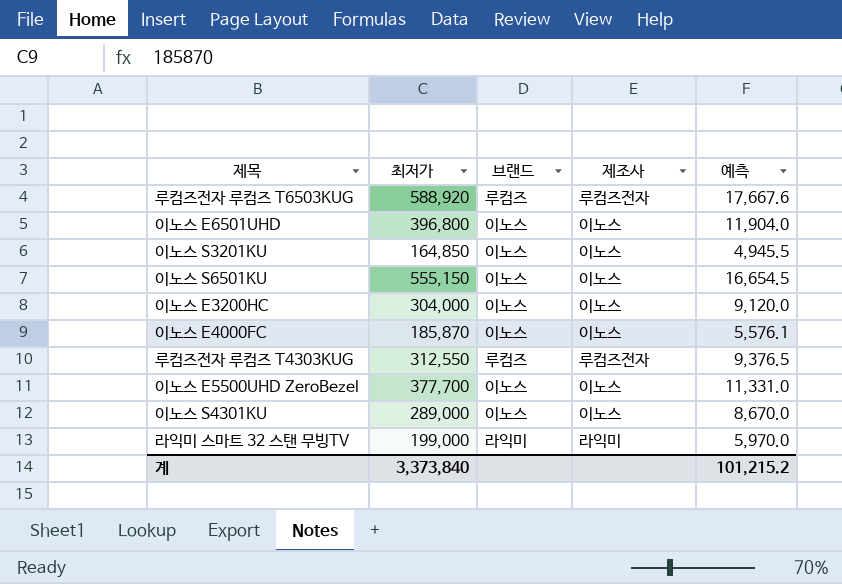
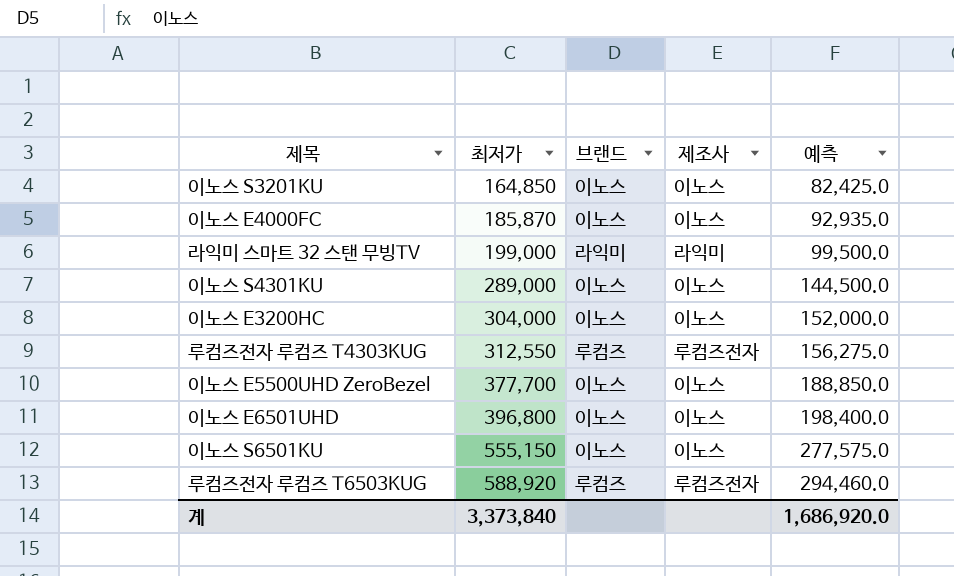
row order: none -> 최저가 ascending
column 예측 | formula: [최저가] * 0.03 -> [최저가] * 0.5
계 | 예측: 101,215.2 -> 1,686,920.0

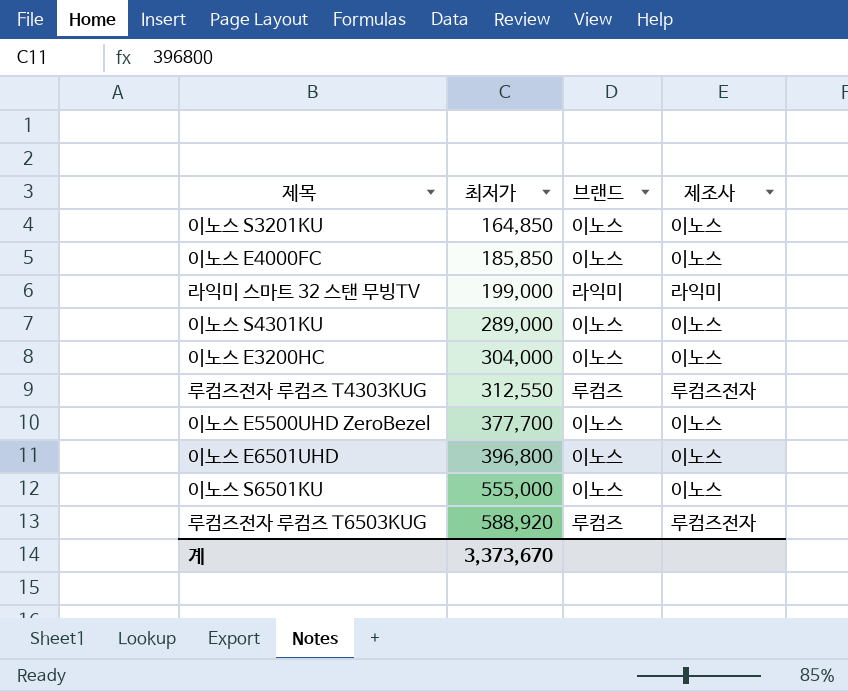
column 예측 | formula: [최저가] * 0.5 -> none
이노스 E4000FC | 최저가: 185,870 -> 185,850
이노스 S6501KU | 최저가: 555,150 -> 555,000
계 | 최저가: 3,373,840 -> 3,373,670

